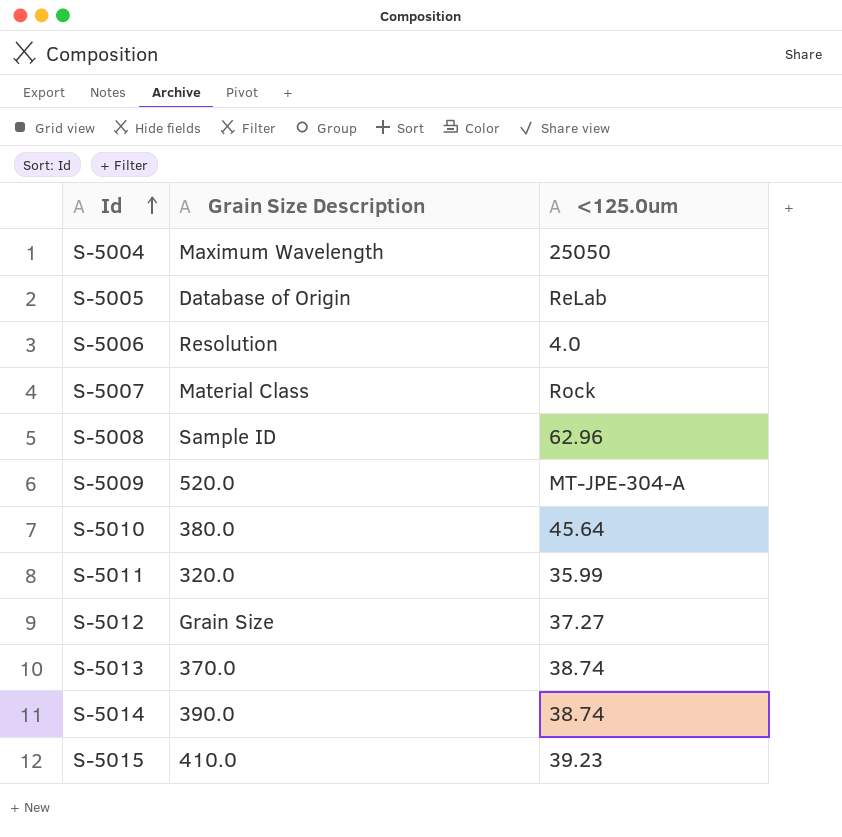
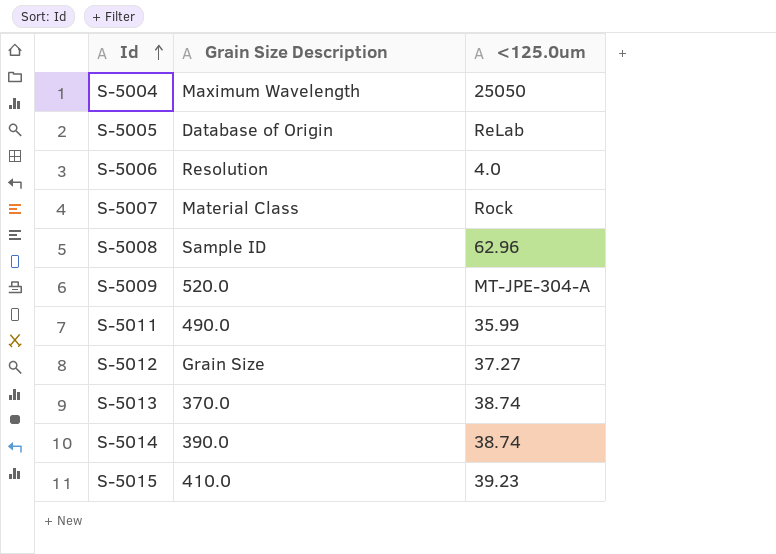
row S-5010: 380.0 | 45.64 -> none
S-5011 | Grain Size Description: 320.0 -> 490.0

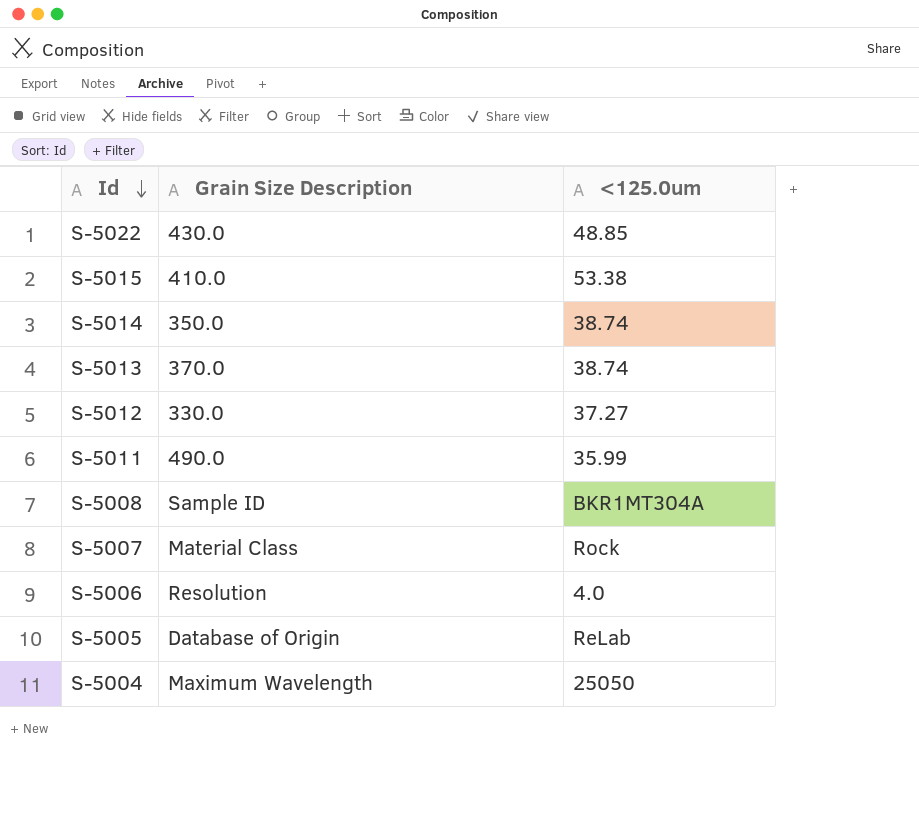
row order: Id ascending -> Id descending
row S-5009: 520.0 | MT-JPE-304-A -> none
row S-5022: none -> 430.0 | 48.85
S-5015 | <125.0um: 39.23 -> 53.38
S-5014 | Grain Size Description: 390.0 -> 350.0
S-5012 | Grain Size Description: Grain Size -> 330.0
S-5008 | <125.0um: 62.96 -> BKR1MT304A

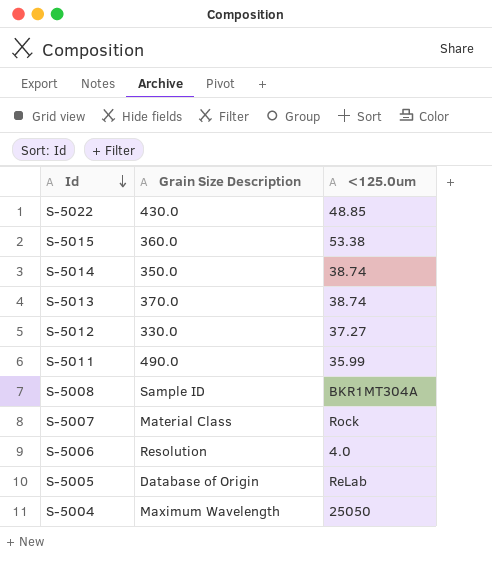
S-5015 | Grain Size Description: 410.0 -> 360.0

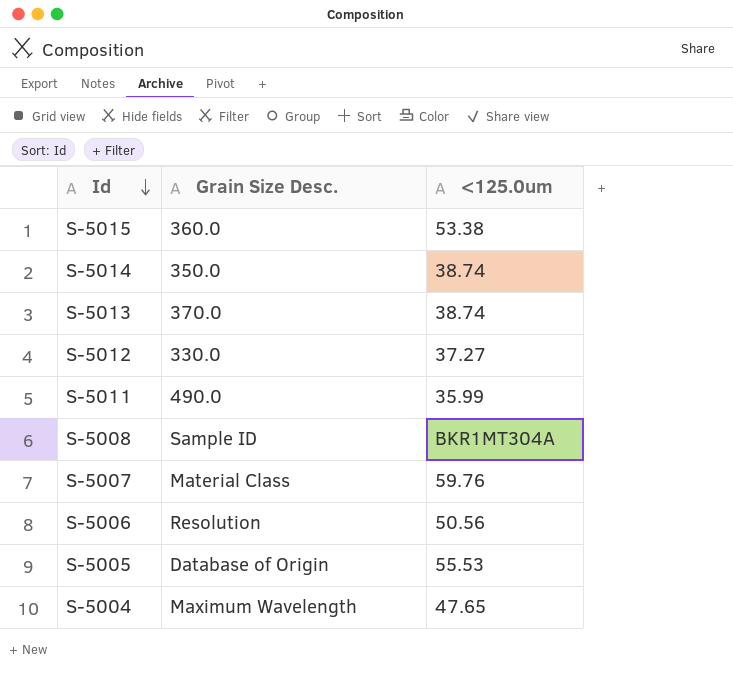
column name: Grain Size Description -> Grain Size Desc.
row S-5022: 430.0 | 48.85 -> none
S-5007 | <125.0um: Rock -> 59.76
S-5006 | <125.0um: 4.0 -> 50.56
S-5005 | <125.0um: ReLab -> 55.53
S-5004 | <125.0um: 25050 -> 47.65

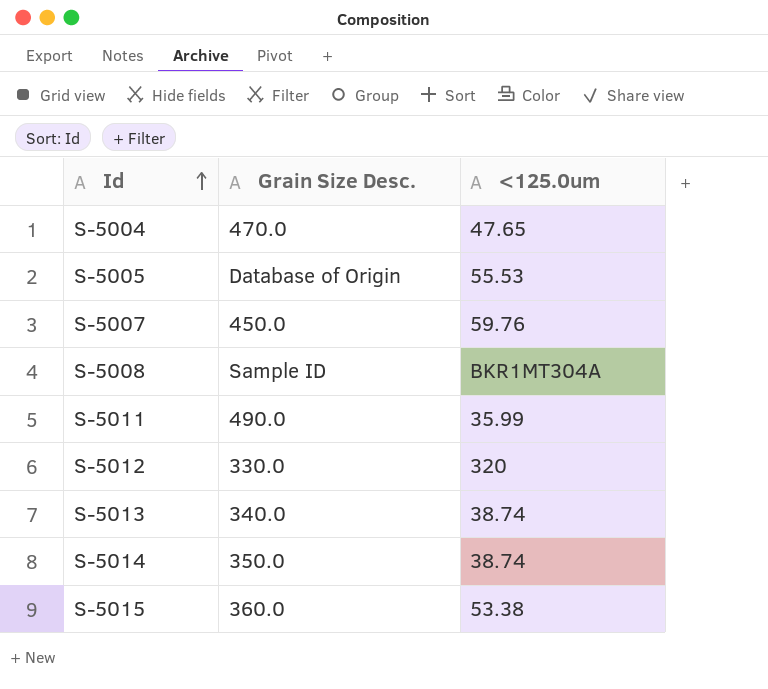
row order: Id descending -> Id ascending
row S-5006: Resolution | 50.56 -> none
S-5004 | Grain Size Desc.: Maximum Wavelength -> 470.0
S-5007 | Grain Size Desc.: Material Class -> 450.0
S-5012 | <125.0um: 37.27 -> 320
S-5013 | Grain Size Desc.: 370.0 -> 340.0

